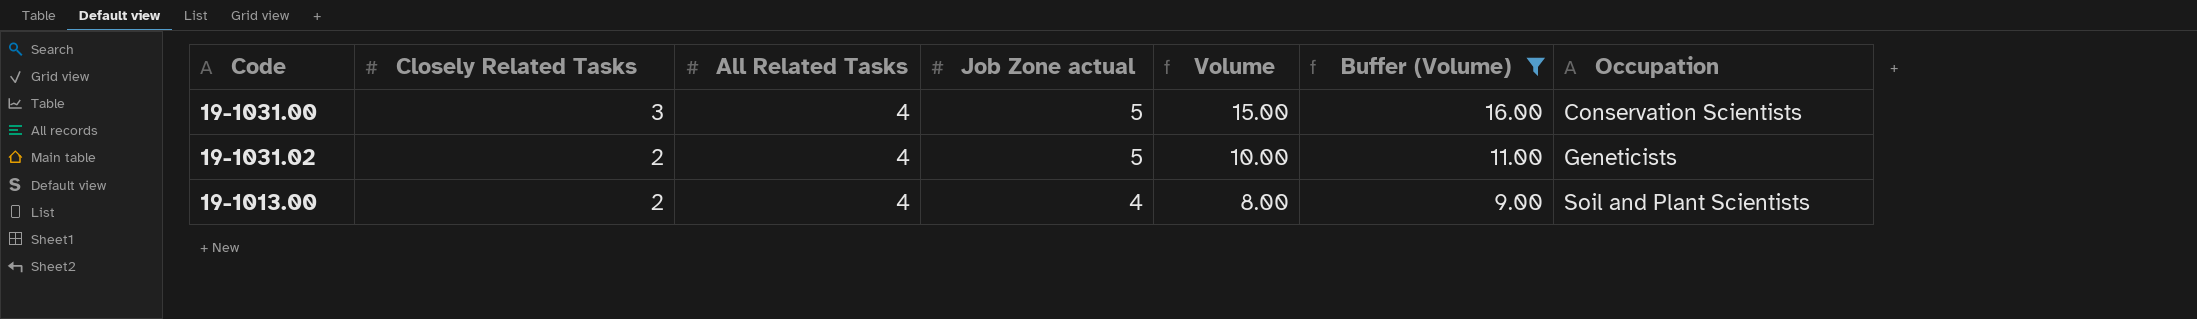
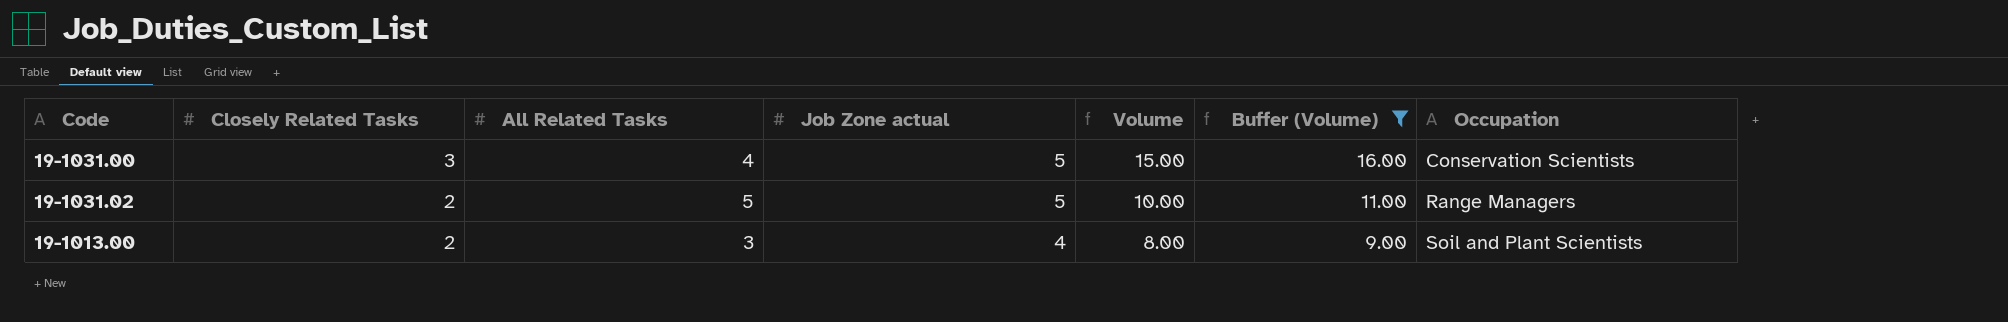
19-1031.02 | All Related Tasks: 4 -> 5
19-1031.02 | Occupation: Geneticists -> Range Managers
19-1013.00 | All Related Tasks: 4 -> 3

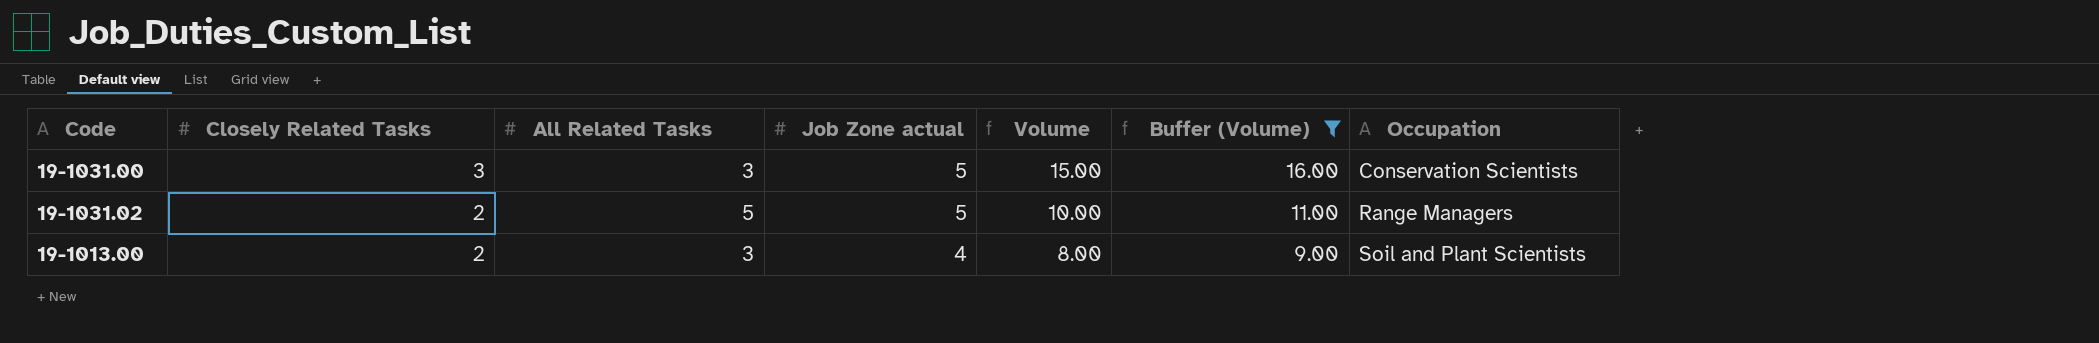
19-1031.00 | All Related Tasks: 4 -> 3

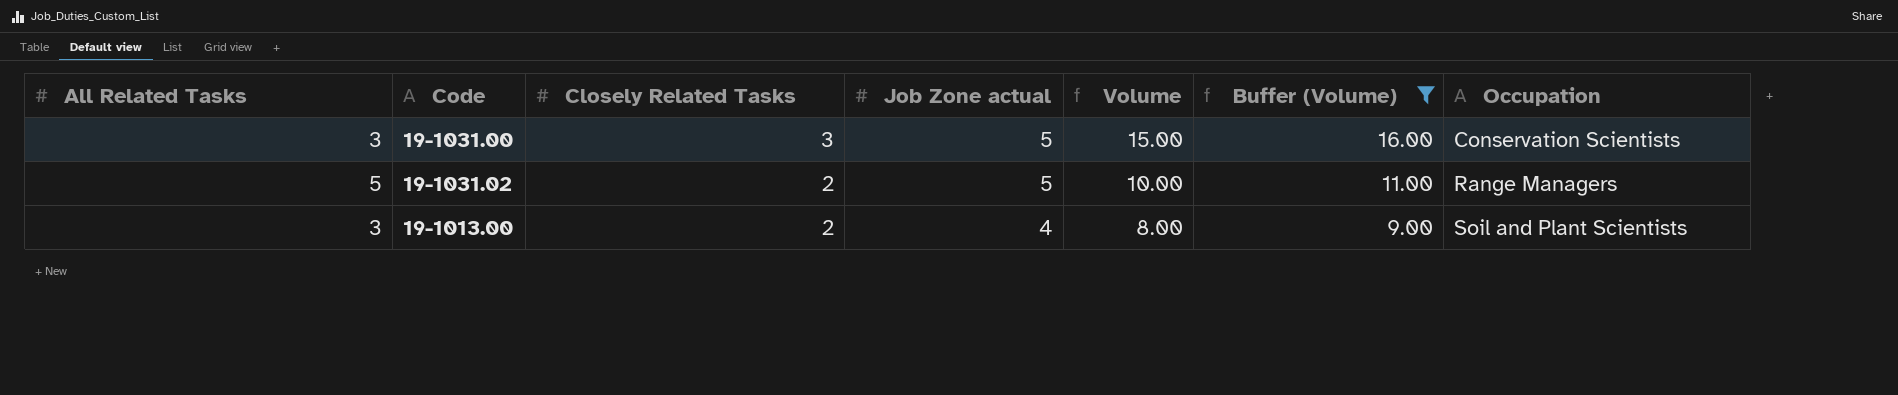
column All Related Tasks | position: 3 -> 1

